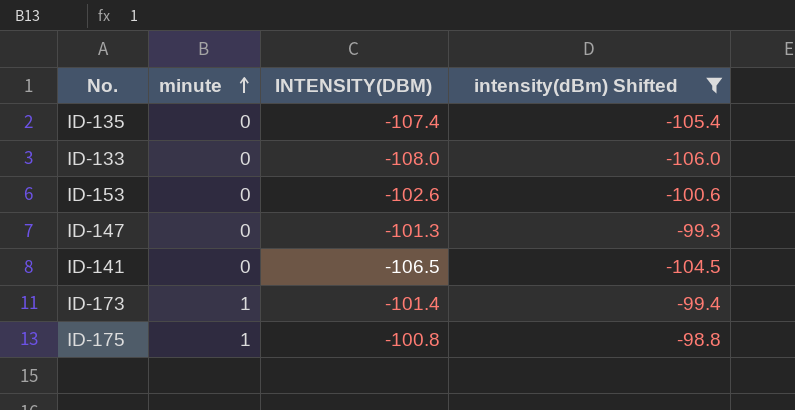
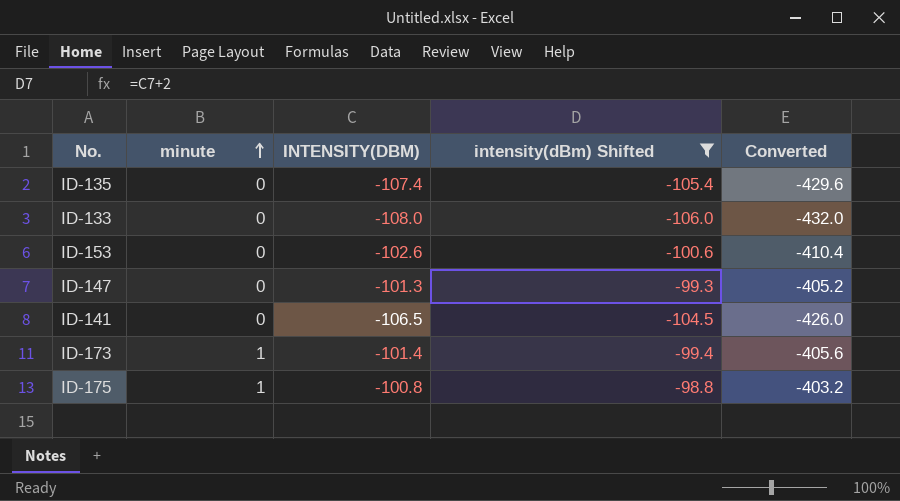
column Converted | formula: none -> [INTENSITY(DBM)] * 4

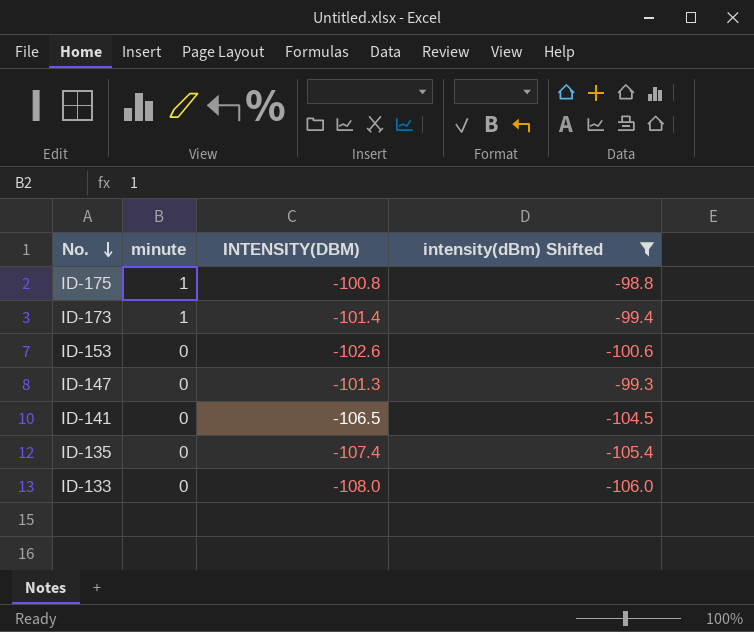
row order: minute ascending -> No. descending
column Converted | formula: [INTENSITY(DBM)] * 4 -> none

